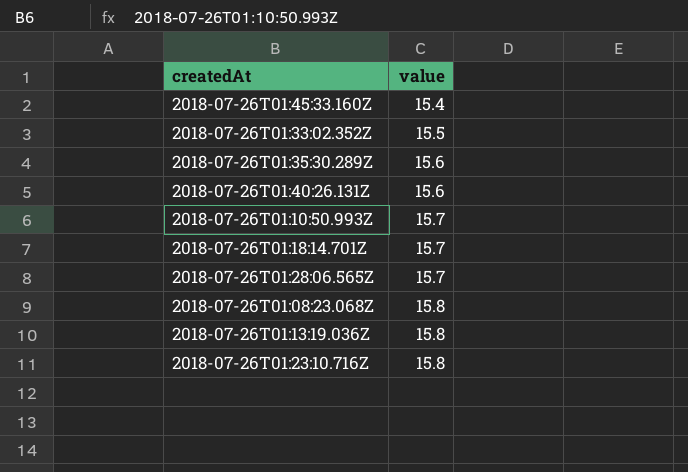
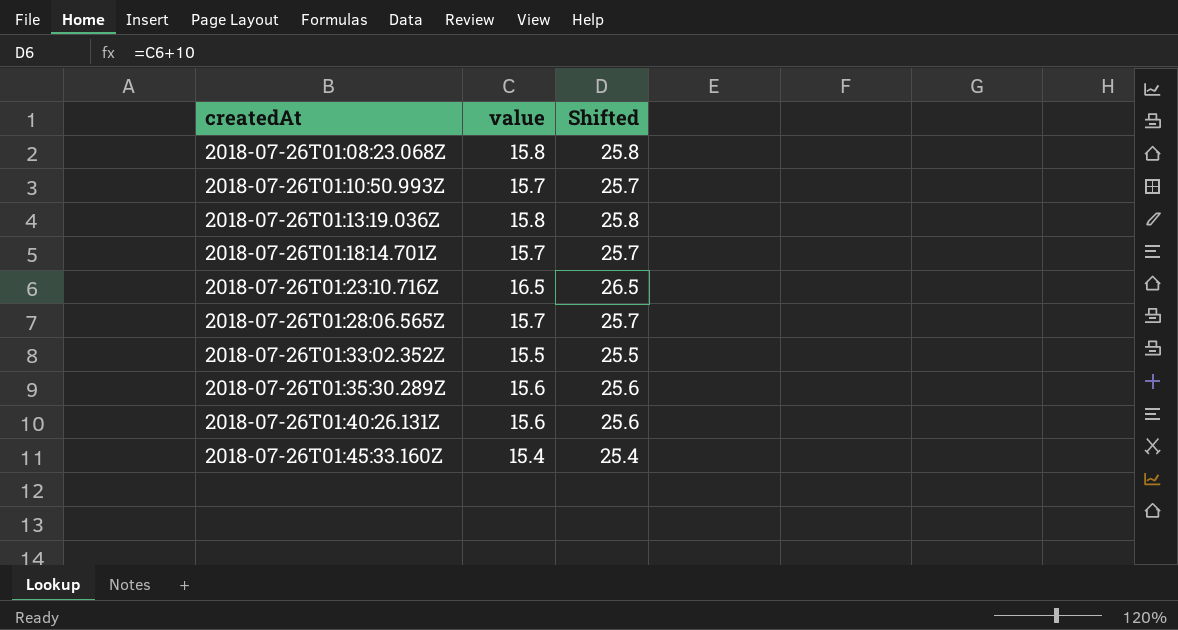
row order: value ascending -> createdAt ascending
column Shifted | formula: none -> [value] + 10
2018-07-26T01:23:10.716Z | value: 15.8 -> 16.5

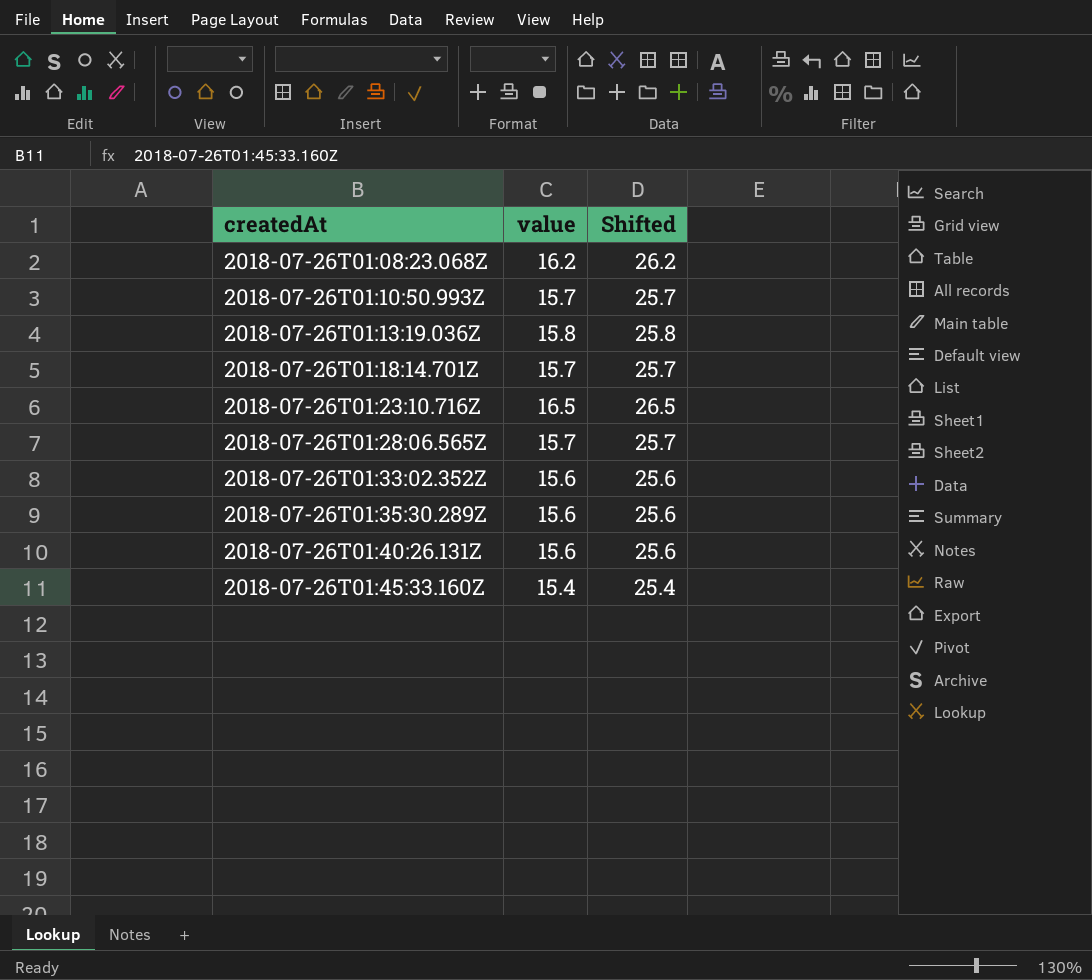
2018-07-26T01:08:23.068Z | value: 15.8 -> 16.2
2018-07-26T01:08:23.068Z | Shifted: 25.8 -> 26.2
2018-07-26T01:33:02.352Z | value: 15.5 -> 15.6
2018-07-26T01:33:02.352Z | Shifted: 25.5 -> 25.6

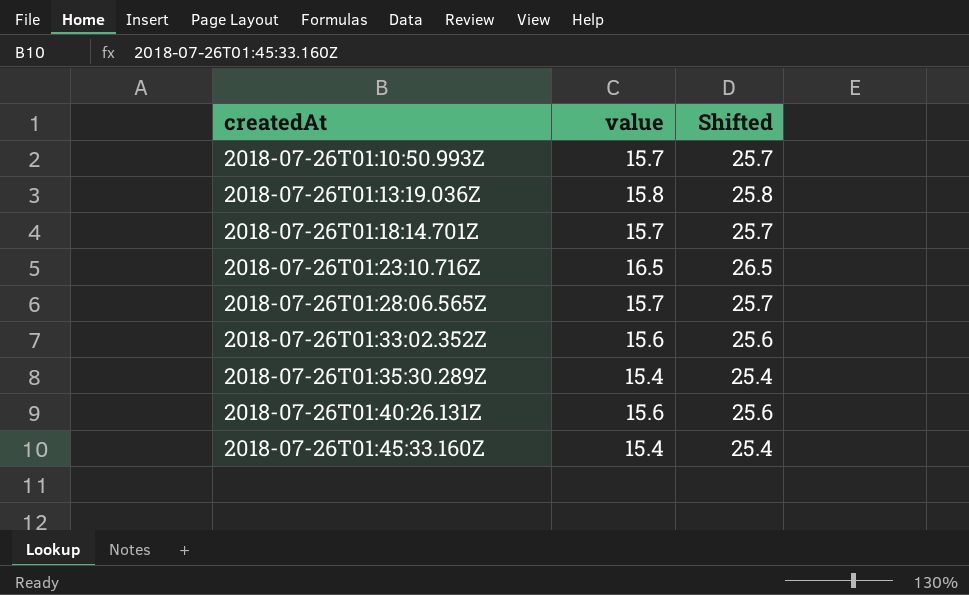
row 2018-07-26T01:08:23.068Z: 16.2 | 26.2 -> none
2018-07-26T01:35:30.289Z | value: 15.6 -> 15.4
2018-07-26T01:35:30.289Z | Shifted: 25.6 -> 25.4

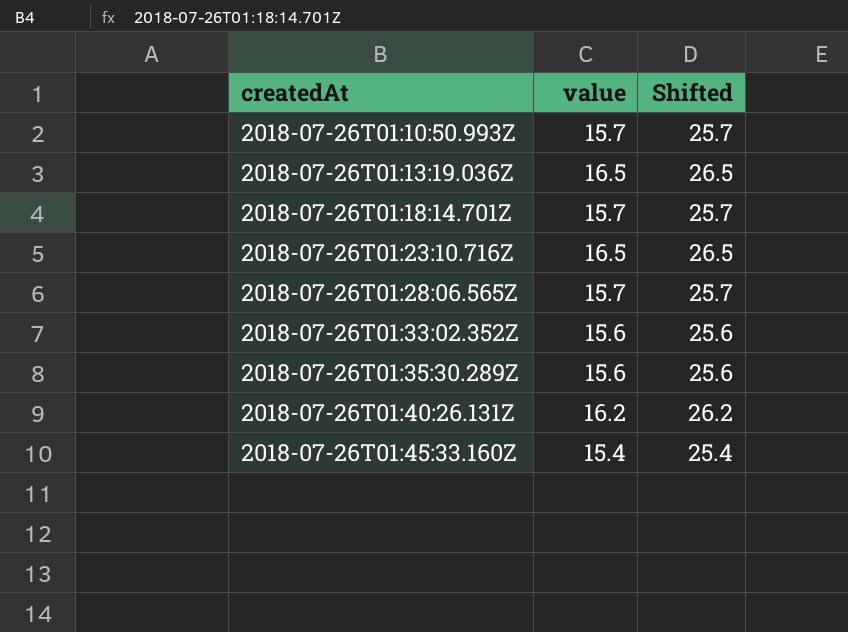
2018-07-26T01:13:19.036Z | value: 15.8 -> 16.5
2018-07-26T01:13:19.036Z | Shifted: 25.8 -> 26.5
2018-07-26T01:35:30.289Z | value: 15.4 -> 15.6
2018-07-26T01:35:30.289Z | Shifted: 25.4 -> 25.6
2018-07-26T01:40:26.131Z | value: 15.6 -> 16.2
2018-07-26T01:40:26.131Z | Shifted: 25.6 -> 26.2

